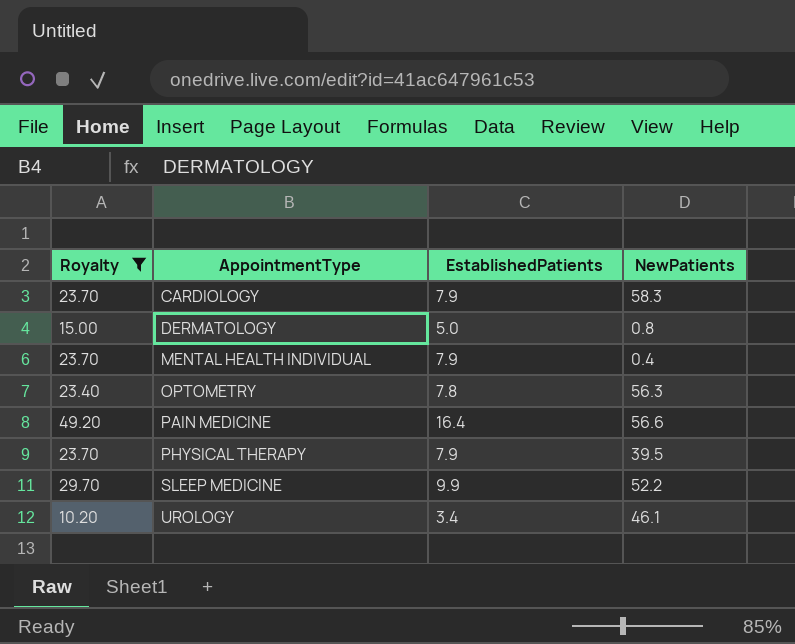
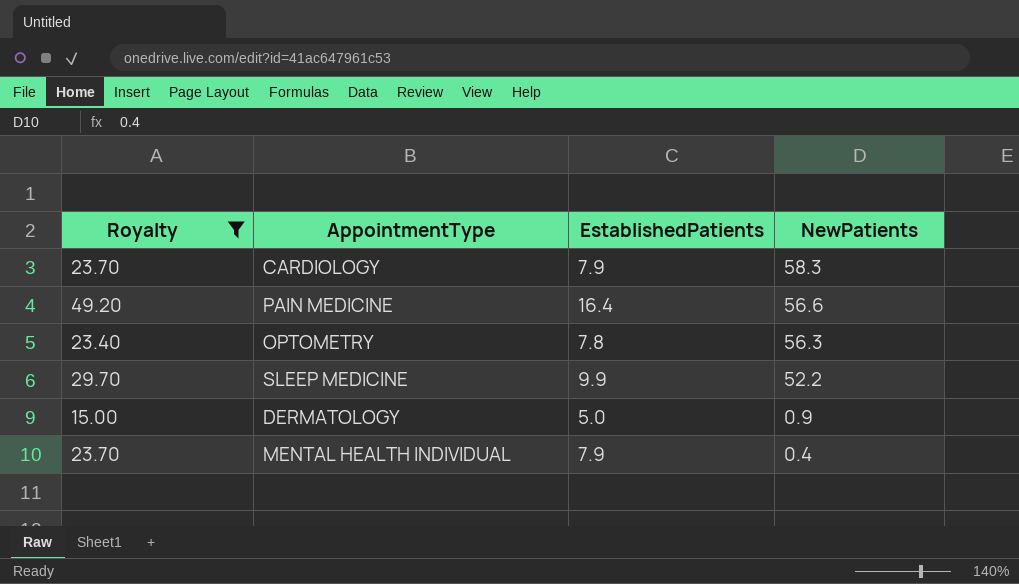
row order: AppointmentType ascending -> NewPatients descending
row PHYSICAL THERAPY: 23.70 | 7.9 | 39.5 -> none
row UROLOGY: 10.20 | 3.4 | 46.1 -> none
DERMATOLOGY | NewPatients: 0.8 -> 0.9

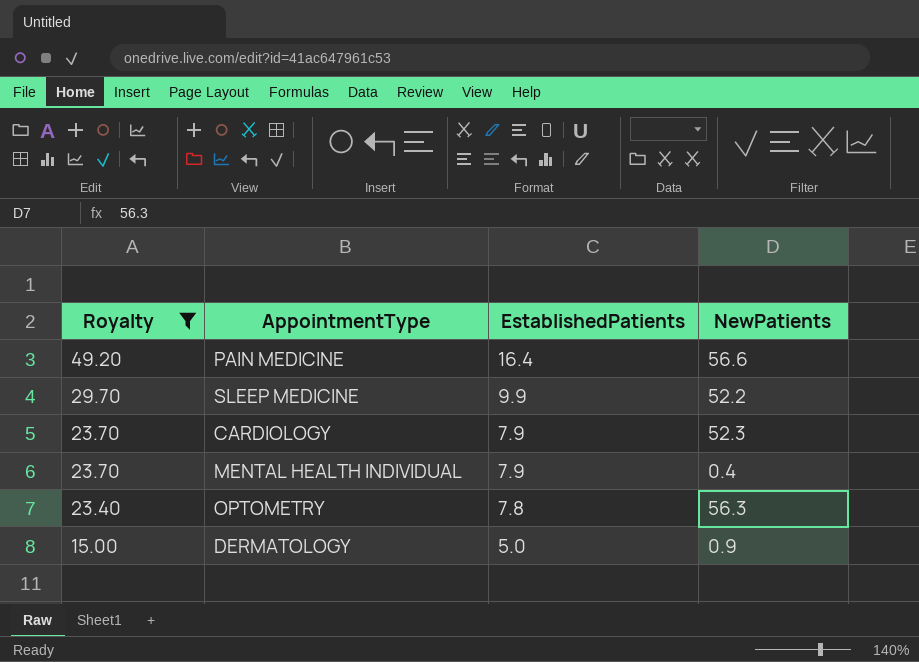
row order: NewPatients descending -> Royalty descending
CARDIOLOGY | NewPatients: 58.3 -> 52.3

